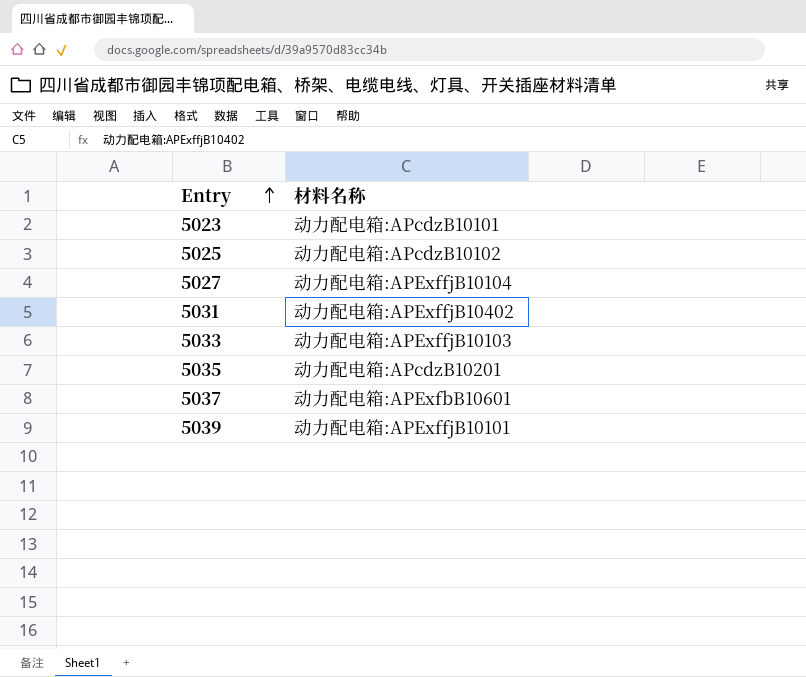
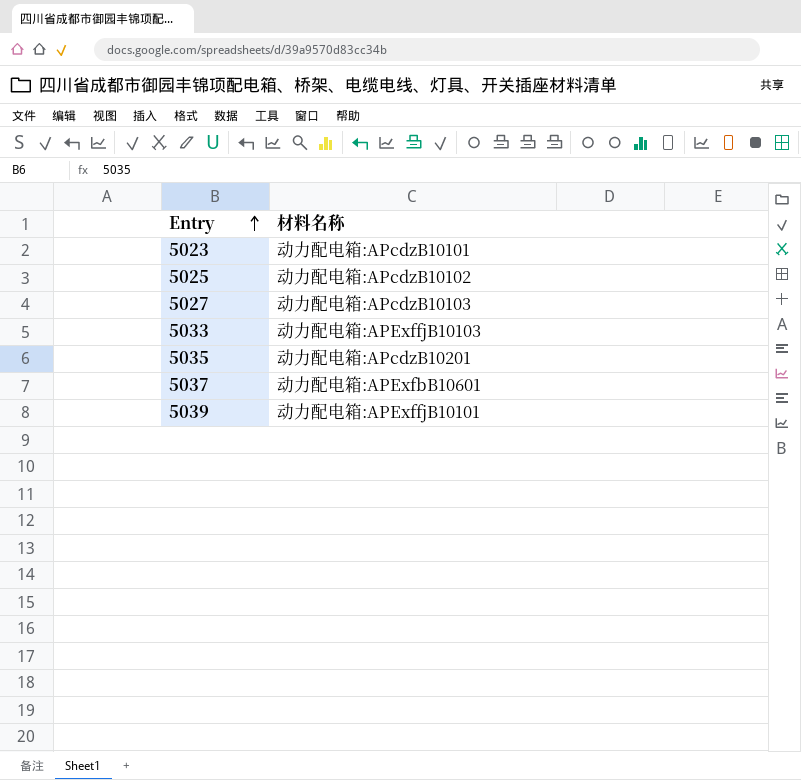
row 5031: 动力配电箱:APExffjB10402 -> none
5027 | 材料名称: 动力配电箱:APExffjB10104 -> 动力配电箱:APcdzB10103

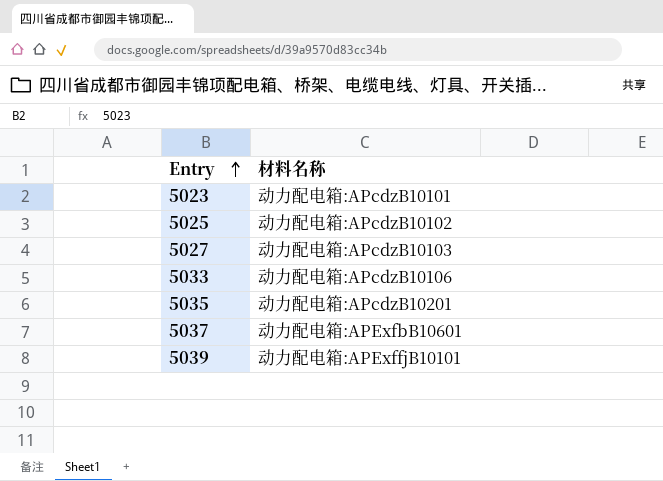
5033 | 材料名称: 动力配电箱:APExffjB10103 -> 动力配电箱:APcdzB10106

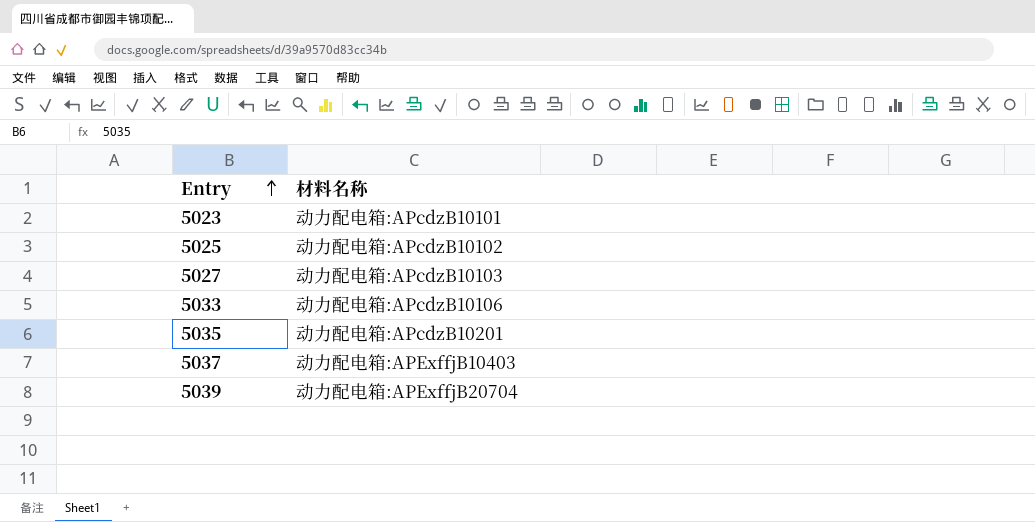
5037 | 材料名称: 动力配电箱:APExfbB10601 -> 动力配电箱:APExffjB10403
5039 | 材料名称: 动力配电箱:APExffjB10101 -> 动力配电箱:APExffjB20704

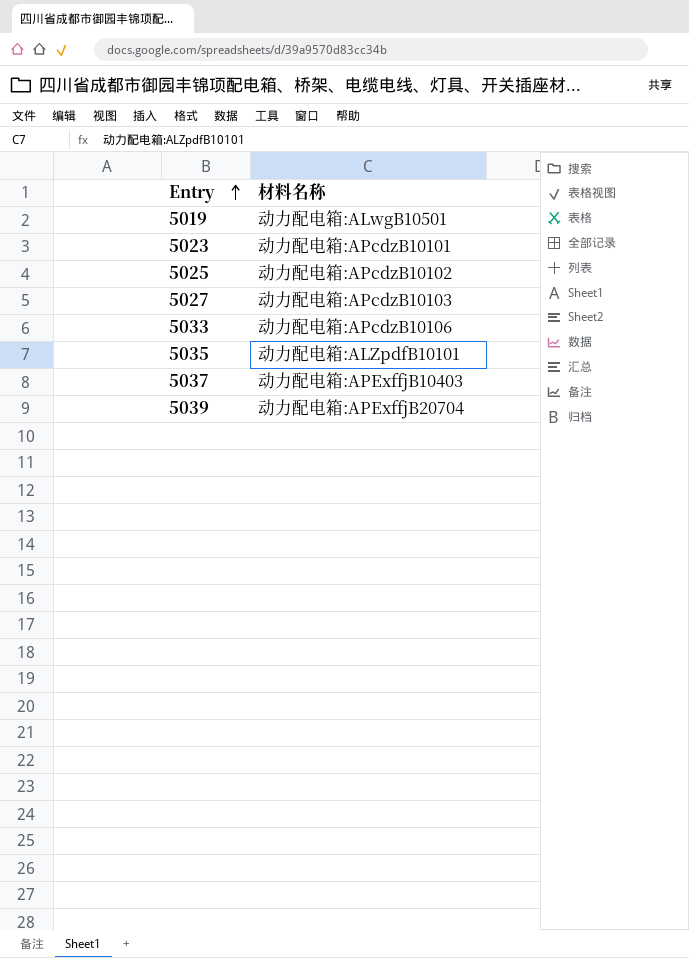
row 5019: none -> 动力配电箱:ALwgB10501
5035 | 材料名称: 动力配电箱:APcdzB10201 -> 动力配电箱:ALZpdfB10101

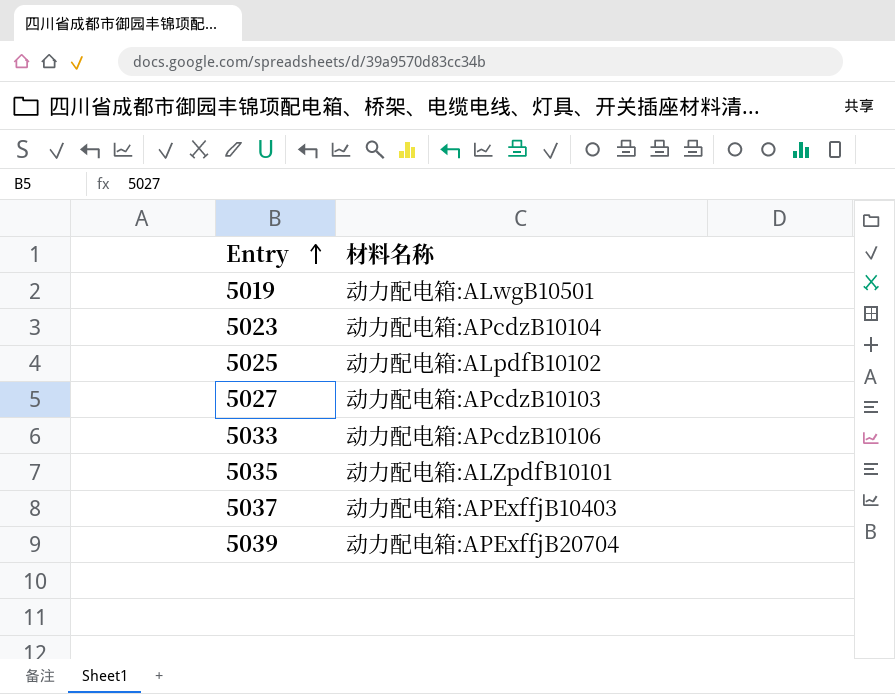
5023 | 材料名称: 动力配电箱:APcdzB10101 -> 动力配电箱:APcdzB10104
5025 | 材料名称: 动力配电箱:APcdzB10102 -> 动力配电箱:ALpdfB10102

